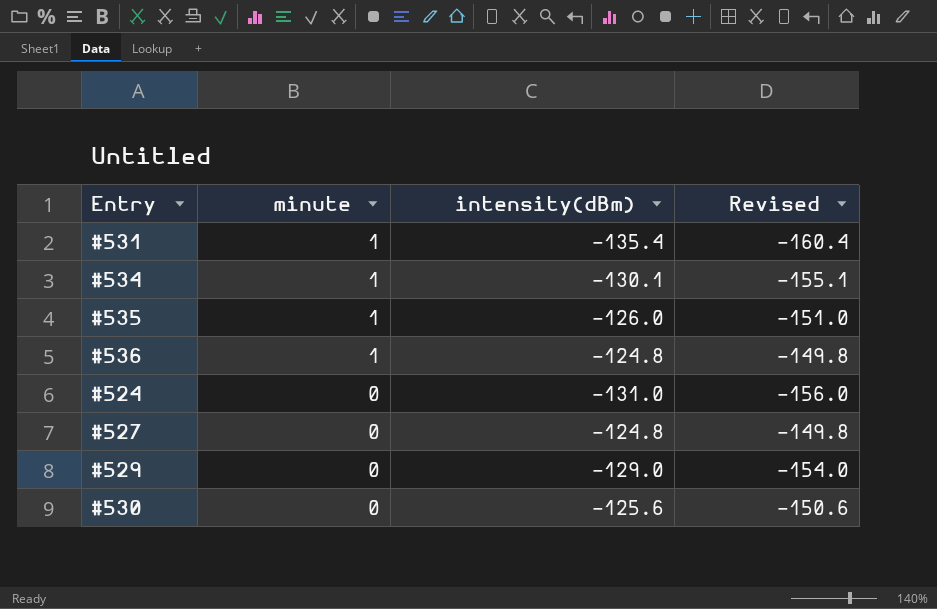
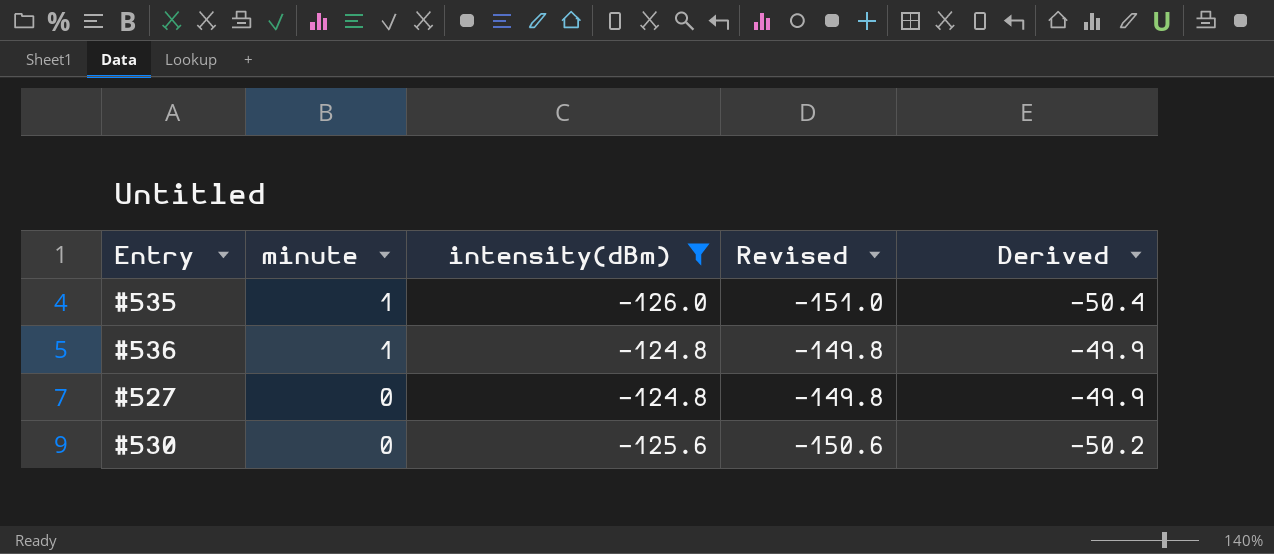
filter: none -> intensity(dBm) >= -126.0
column Derived | formula: none -> [intensity(dBm)] * 0.4

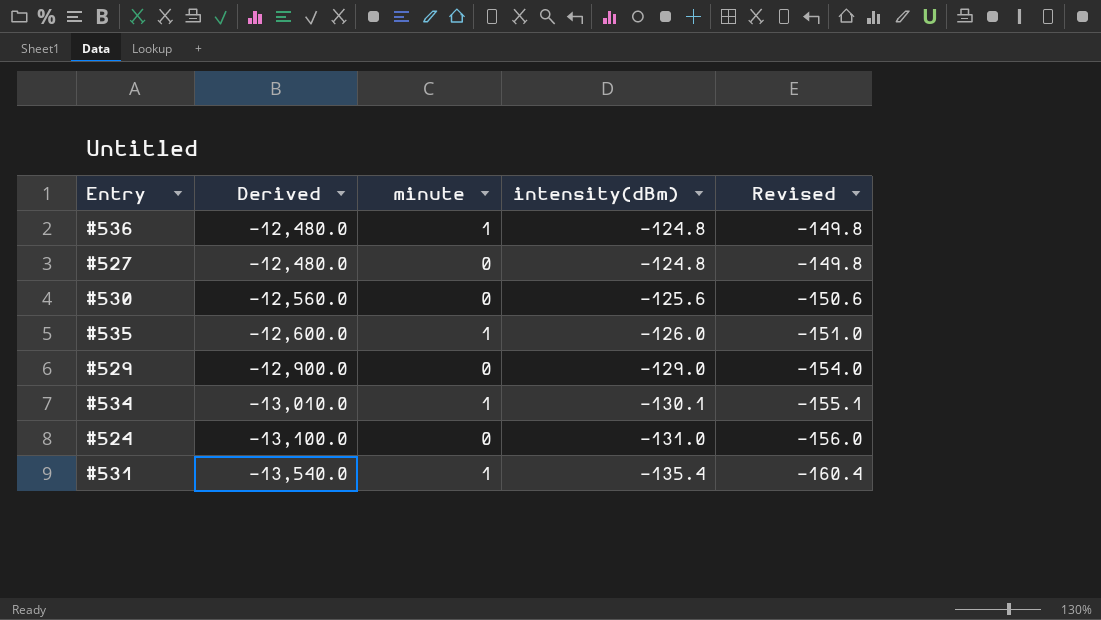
filter: intensity(dBm) >= -126.0 -> none
row order: minute descending -> Derived descending
column Derived | formula: [intensity(dBm)] * 0.4 -> [intensity(dBm)] * 100
column Derived | position: 5 -> 2

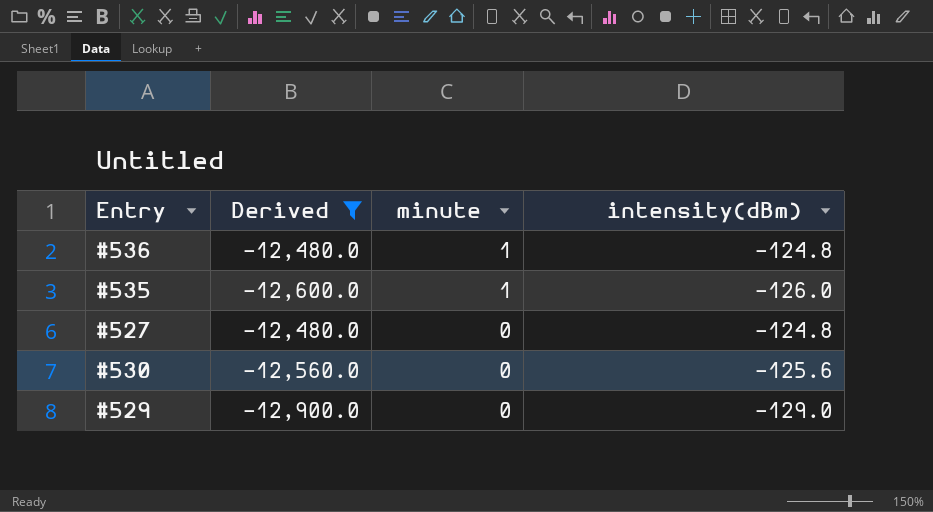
filter: none -> Derived >= -12,900.0
row order: Derived descending -> minute descending
column Revised | formula: [intensity(dBm)] - 25 -> none

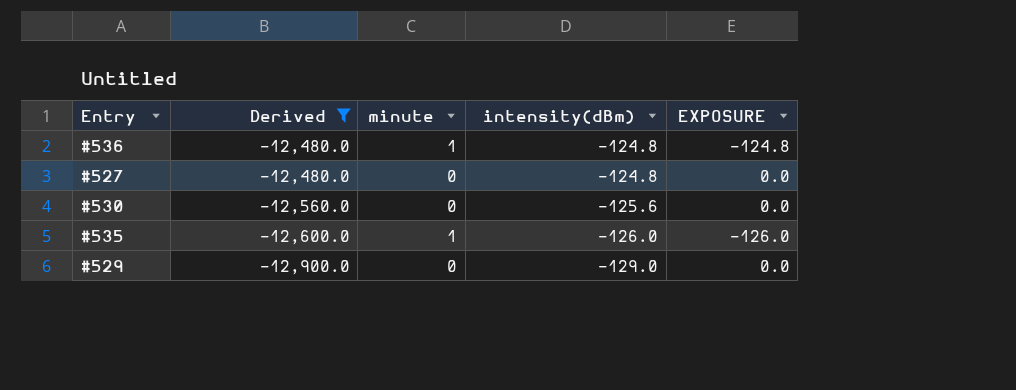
row order: minute descending -> Derived descending
column EXPOSURE | formula: none -> [minute] * [intensity(dBm)]

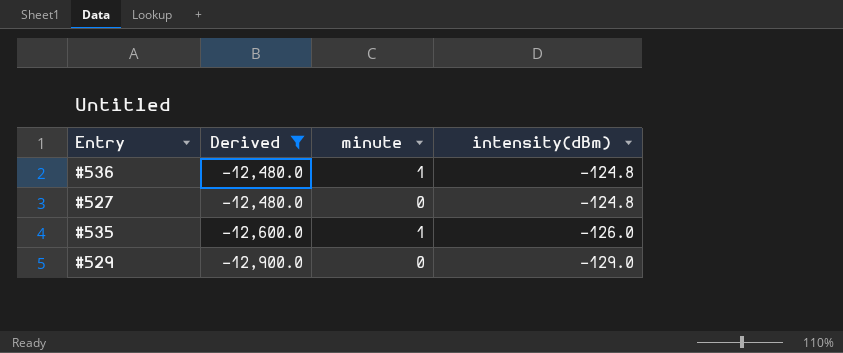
column EXPOSURE | formula: [minute] * [intensity(dBm)] -> none
row #530: -12,560.0 | 0 | -125.6 | 0.0 -> none

